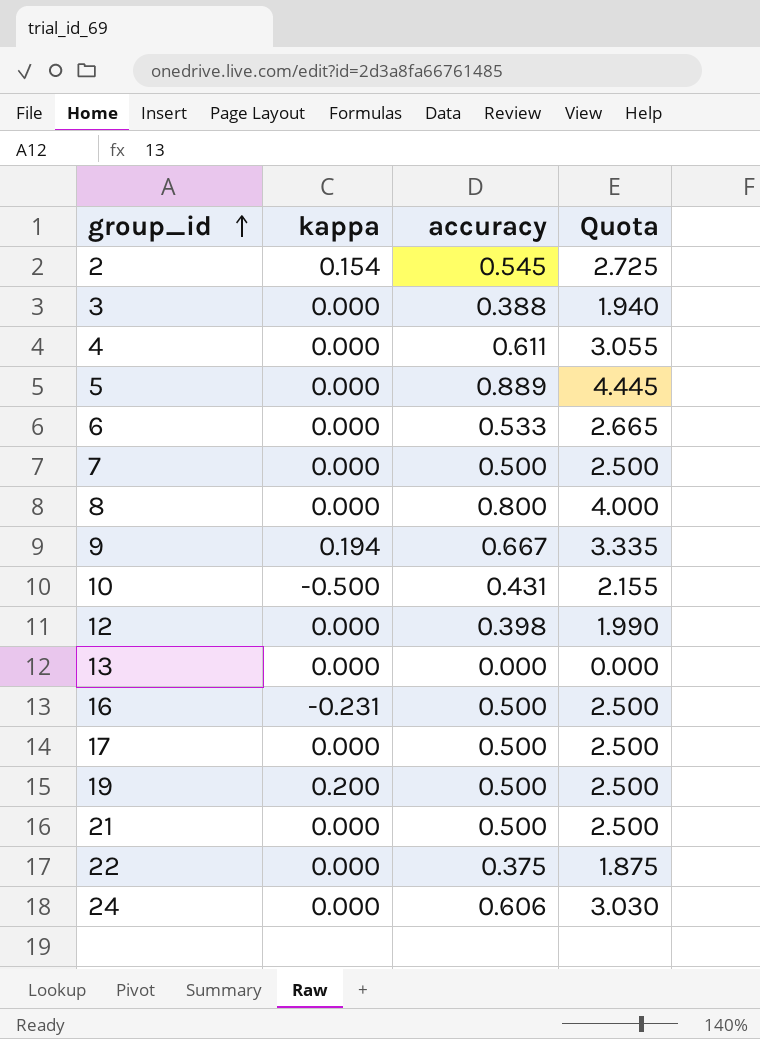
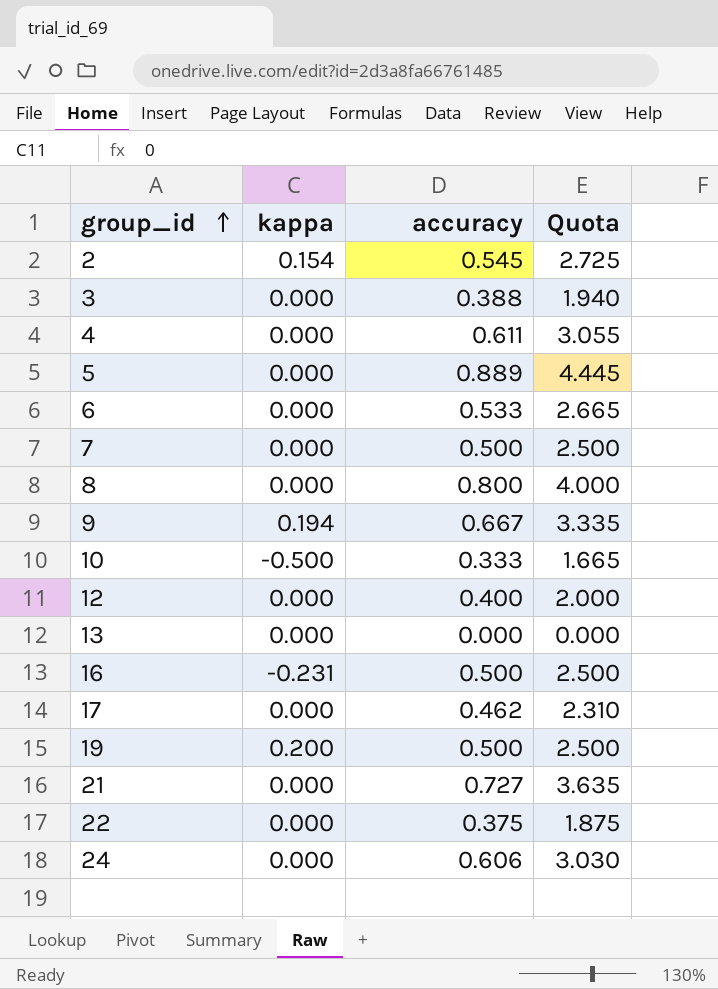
10 | accuracy: 0.431 -> 0.333
10 | Quota: 2.155 -> 1.665
12 | accuracy: 0.398 -> 0.400
12 | Quota: 1.990 -> 2.000
17 | accuracy: 0.500 -> 0.462
17 | Quota: 2.500 -> 2.310
21 | accuracy: 0.500 -> 0.727
21 | Quota: 2.500 -> 3.635

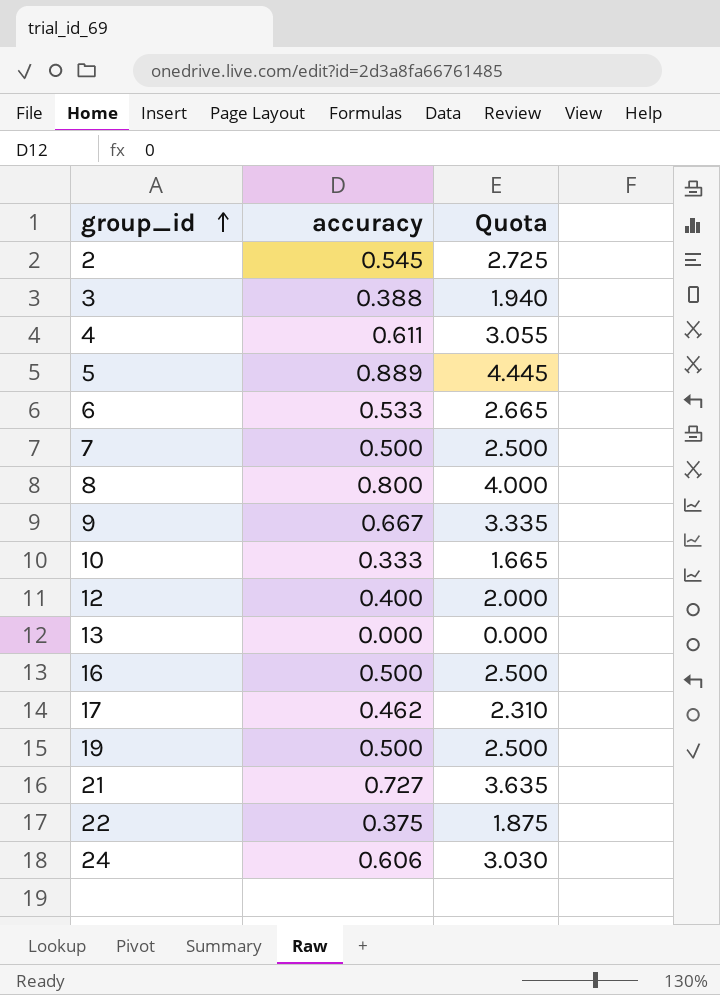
column kappa | position: 2 -> none

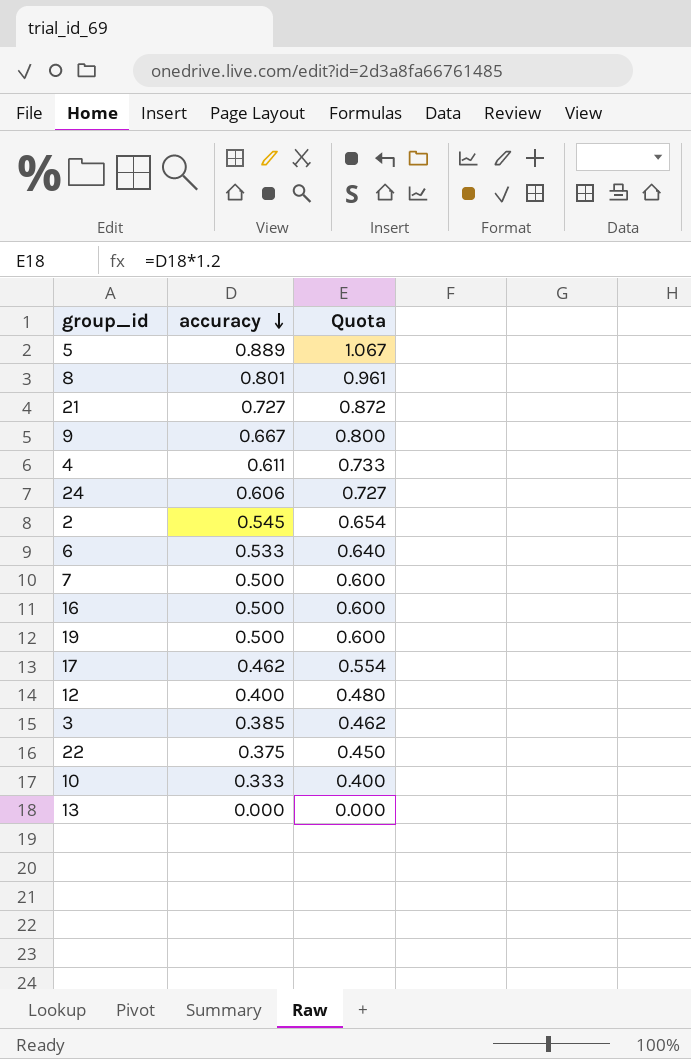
row order: group_id ascending -> accuracy descending
column Quota | formula: [accuracy] * 5 -> [accuracy] * 1.2
8 | accuracy: 0.800 -> 0.801
3 | accuracy: 0.388 -> 0.385

